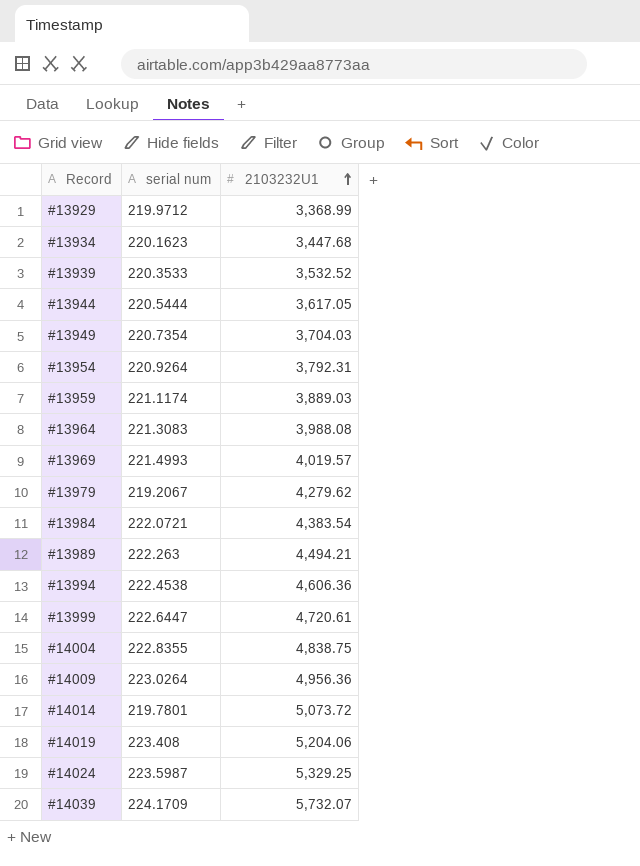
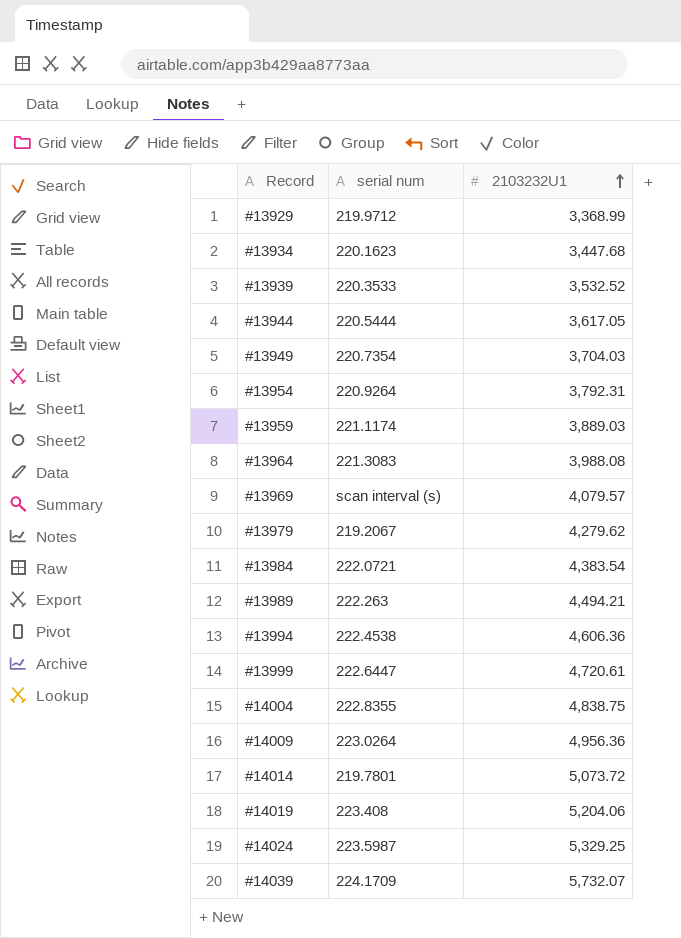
#13969 | serial num: 221.4993 -> scan interval (s)
#13969 | 2103232U1: 4,019.57 -> 4,079.57

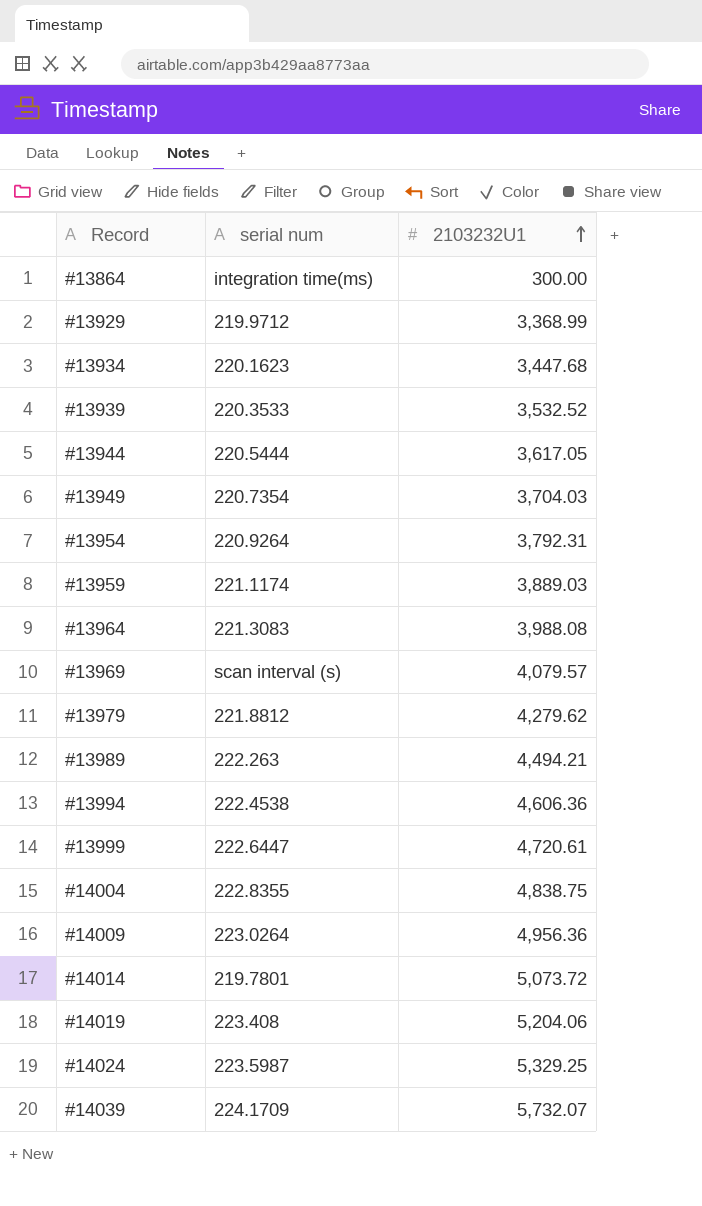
row #13984: 222.0721 | 4,383.54 -> none
row #13864: none -> integration time(ms) | 300.00
#13979 | serial num: 219.2067 -> 221.8812

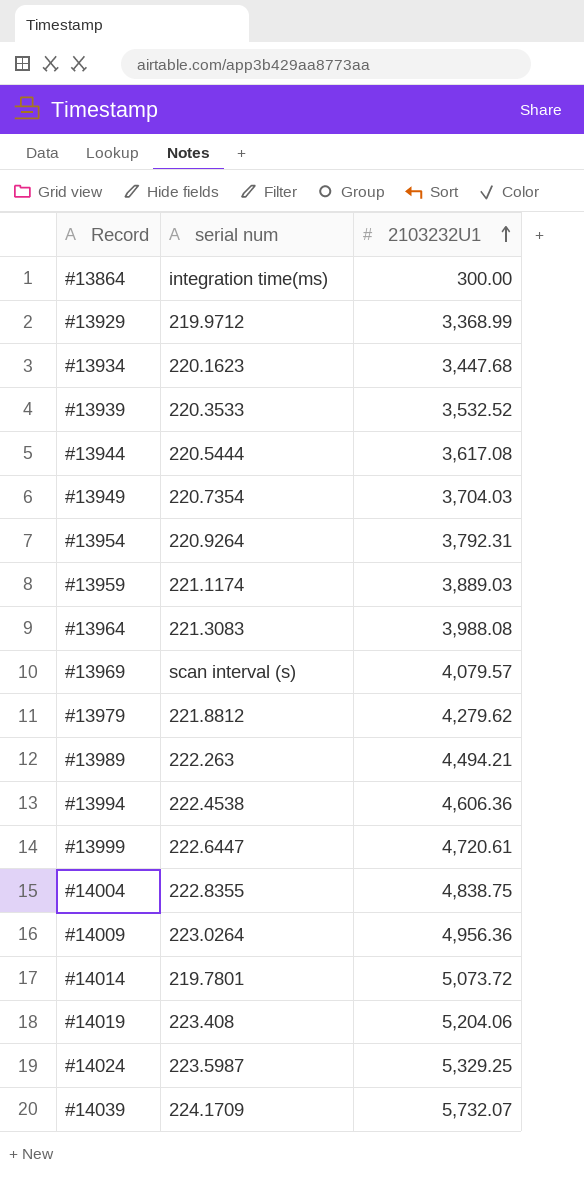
#13944 | 2103232U1: 3,617.05 -> 3,617.08

